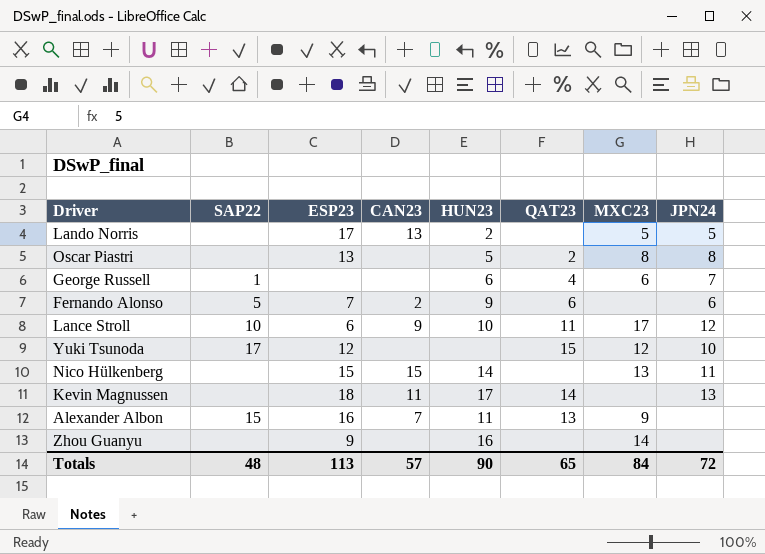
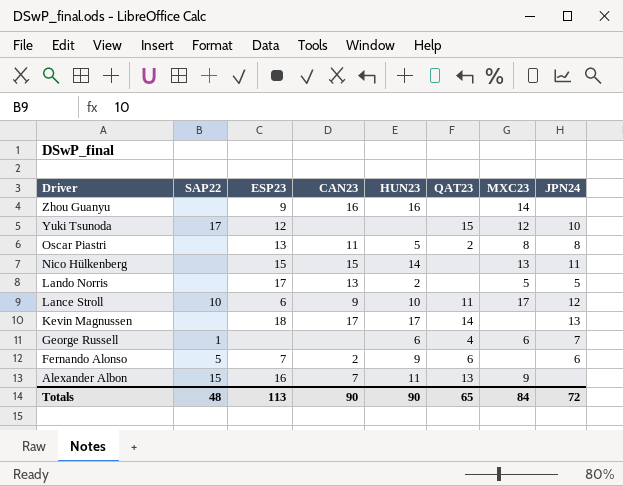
row order: none -> Driver descending
Zhou Guanyu | CAN23: none -> 16
Oscar Piastri | CAN23: none -> 11
Kevin Magnussen | CAN23: 11 -> 17
Totals | CAN23: 57 -> 90

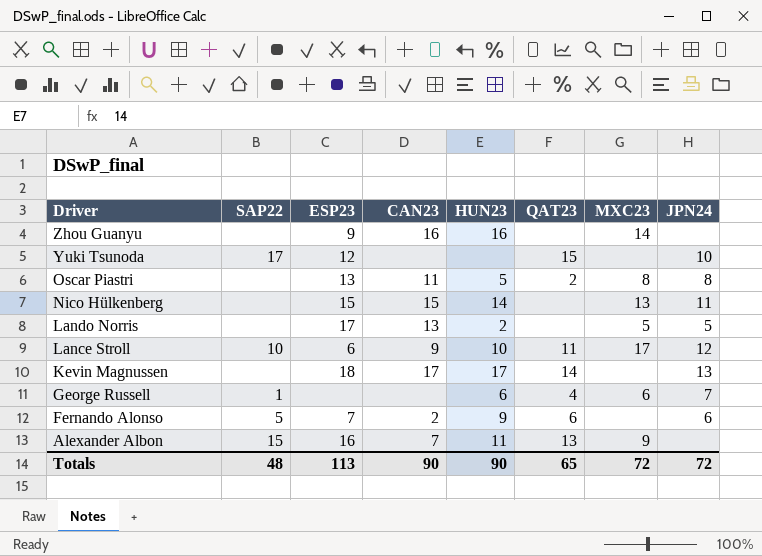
Yuki Tsunoda | MXC23: 12 -> none
Totals | MXC23: 84 -> 72

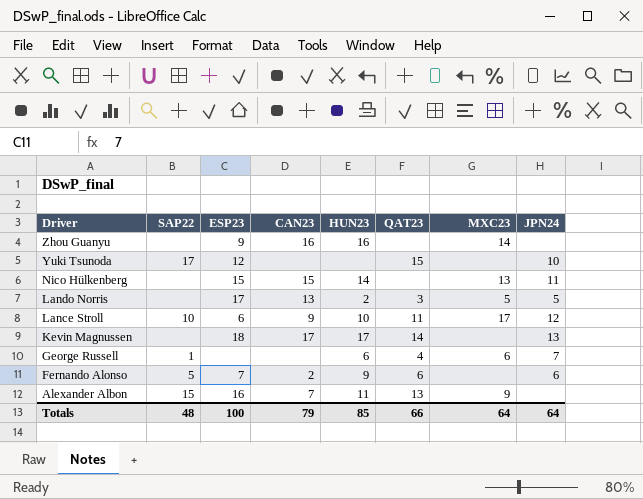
row Oscar Piastri: none | 13 | 11 | 5 | 2 | 8 | 8 -> none
Lando Norris | QAT23: none -> 3
Totals | ESP23: 113 -> 100
Totals | CAN23: 90 -> 79
Totals | HUN23: 90 -> 85
Totals | QAT23: 65 -> 66
Totals | MXC23: 72 -> 64
Totals | JPN24: 72 -> 64

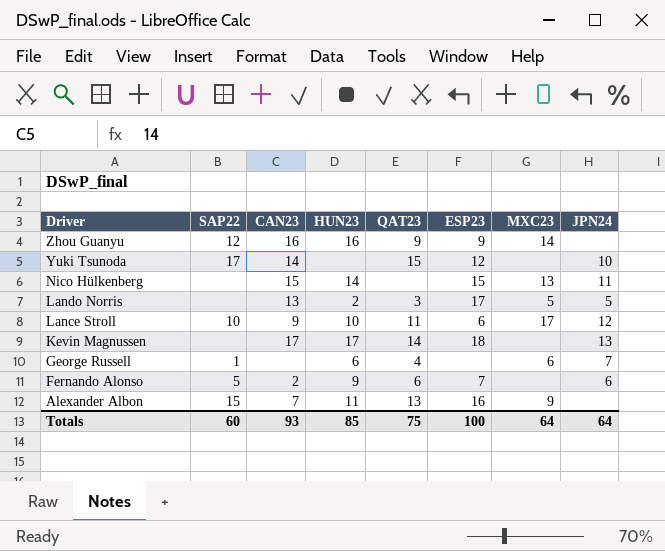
column ESP23 | position: 3 -> 6
Zhou Guanyu | SAP22: none -> 12
Zhou Guanyu | QAT23: none -> 9
Yuki Tsunoda | CAN23: none -> 14
Totals | SAP22: 48 -> 60
Totals | CAN23: 79 -> 93
Totals | QAT23: 66 -> 75

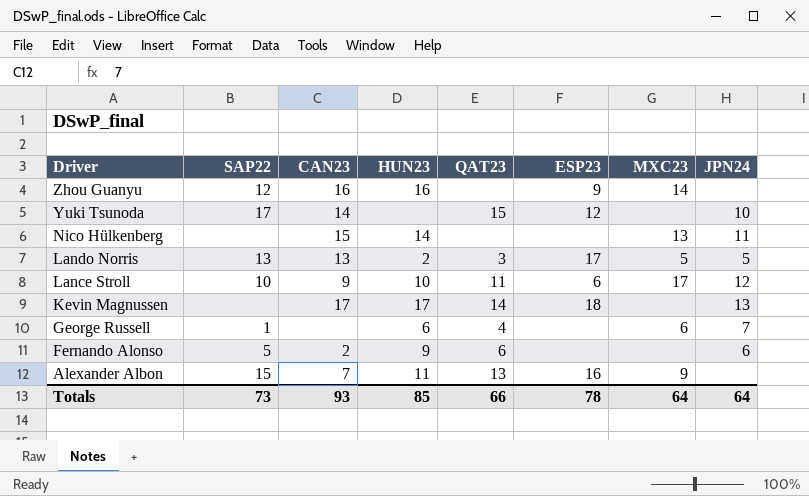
Zhou Guanyu | QAT23: 9 -> none
Nico Hülkenberg | ESP23: 15 -> none
Lando Norris | SAP22: none -> 13
Fernando Alonso | ESP23: 7 -> none
Totals | SAP22: 60 -> 73
Totals | QAT23: 75 -> 66
Totals | ESP23: 100 -> 78

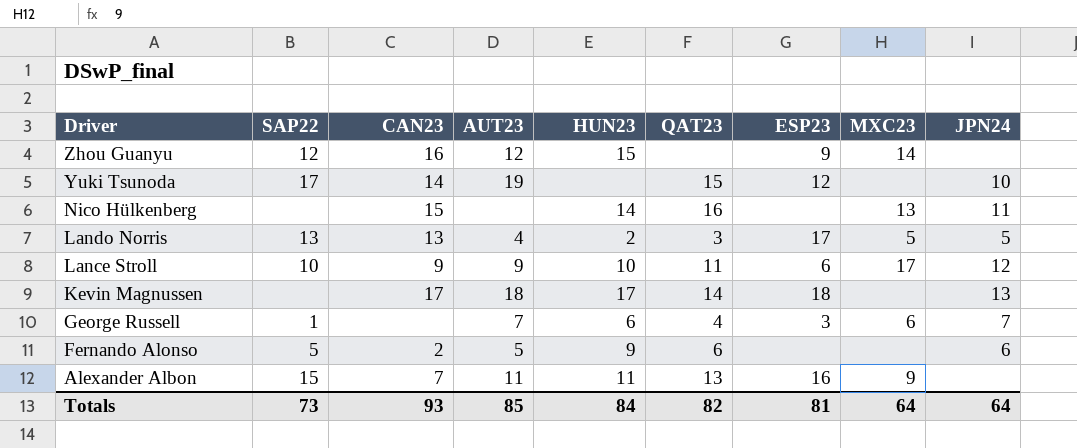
column AUT23 | position: none -> 4
Zhou Guanyu | HUN23: 16 -> 15
Nico Hülkenberg | QAT23: none -> 16
George Russell | ESP23: none -> 3
Totals | HUN23: 85 -> 84
Totals | QAT23: 66 -> 82
Totals | ESP23: 78 -> 81

